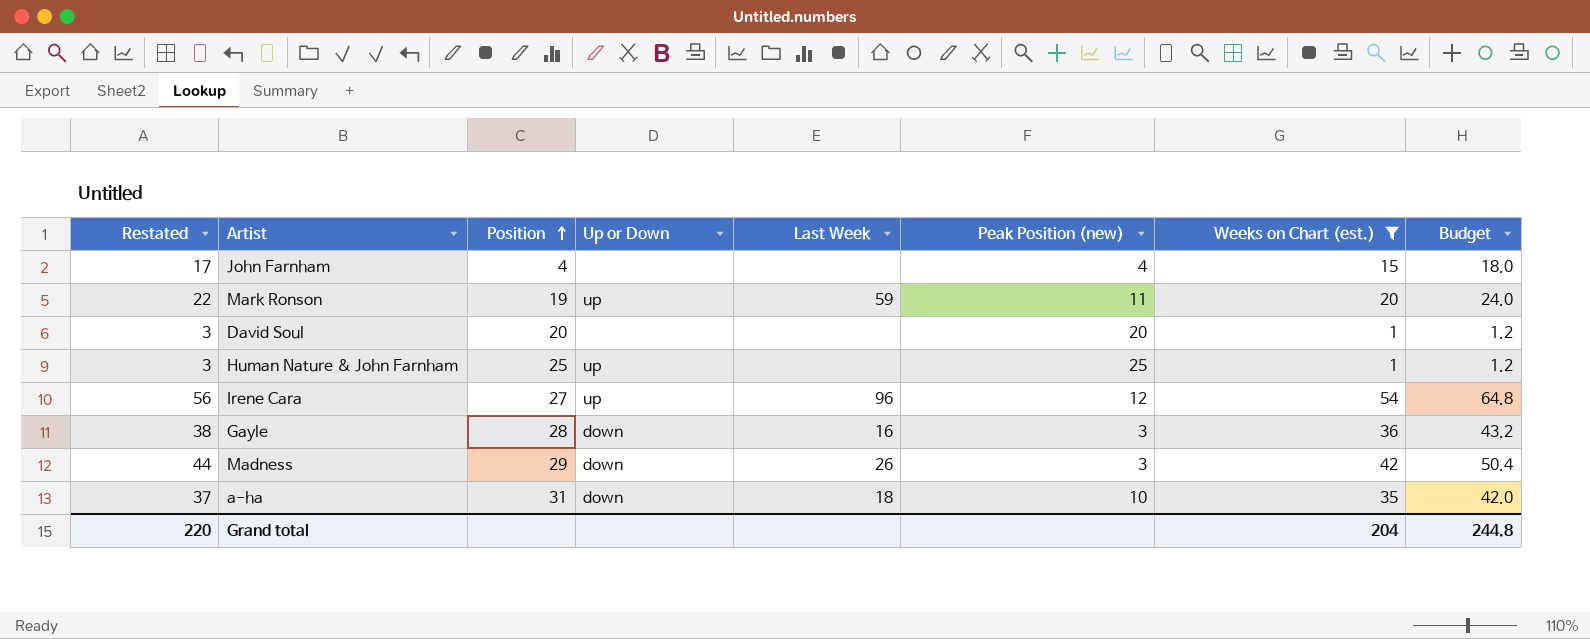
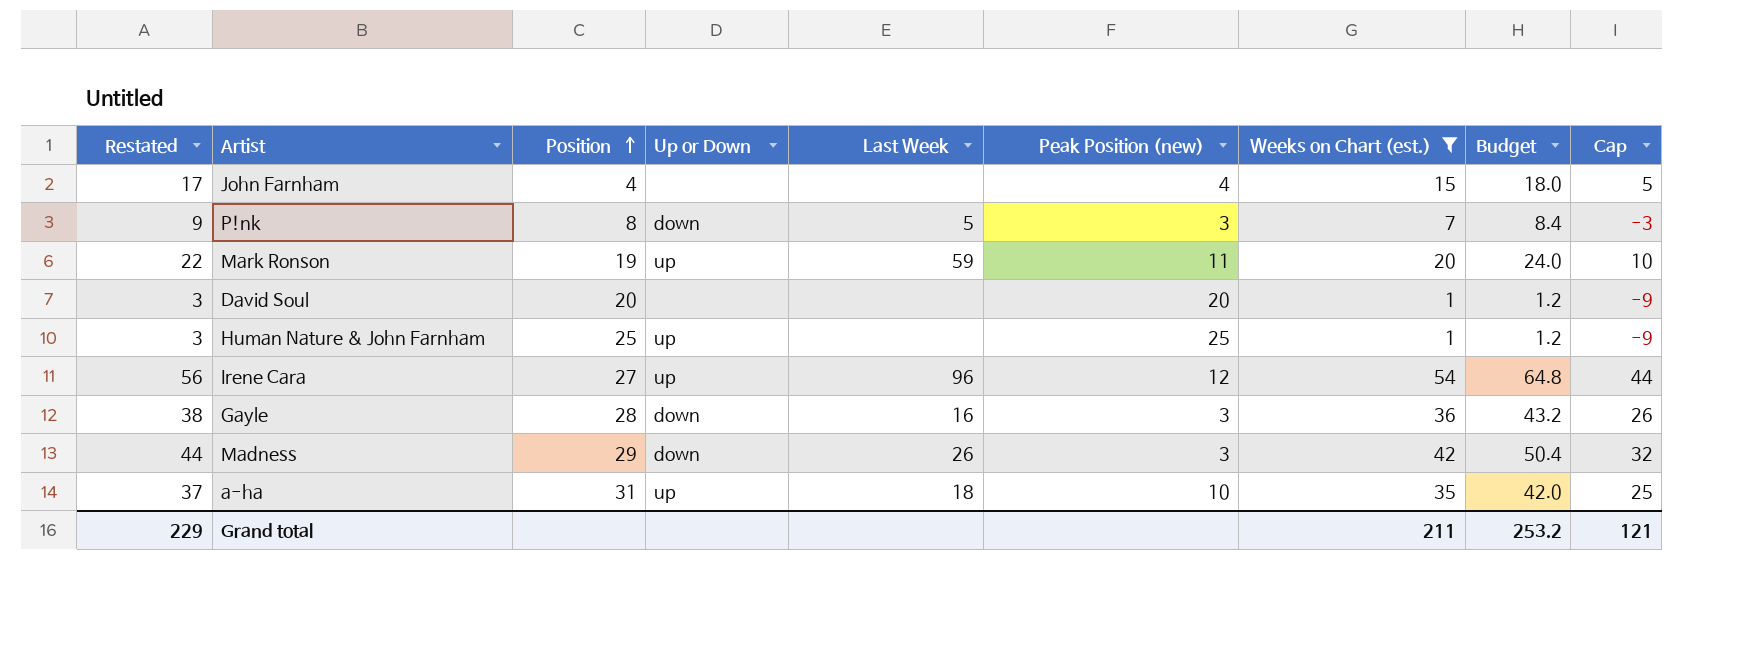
column Cap | formula: none -> [Weeks on Chart (est.)] - 10
row P!nk: none -> 9 | 8 | down | 5 | 3 | 7 | 8.4 | -3
a-ha | Up or Down: down -> up
Grand total | Restated: 220 -> 229
Grand total | Weeks on Chart (est.): 204 -> 211
Grand total | Budget: 244.8 -> 253.2

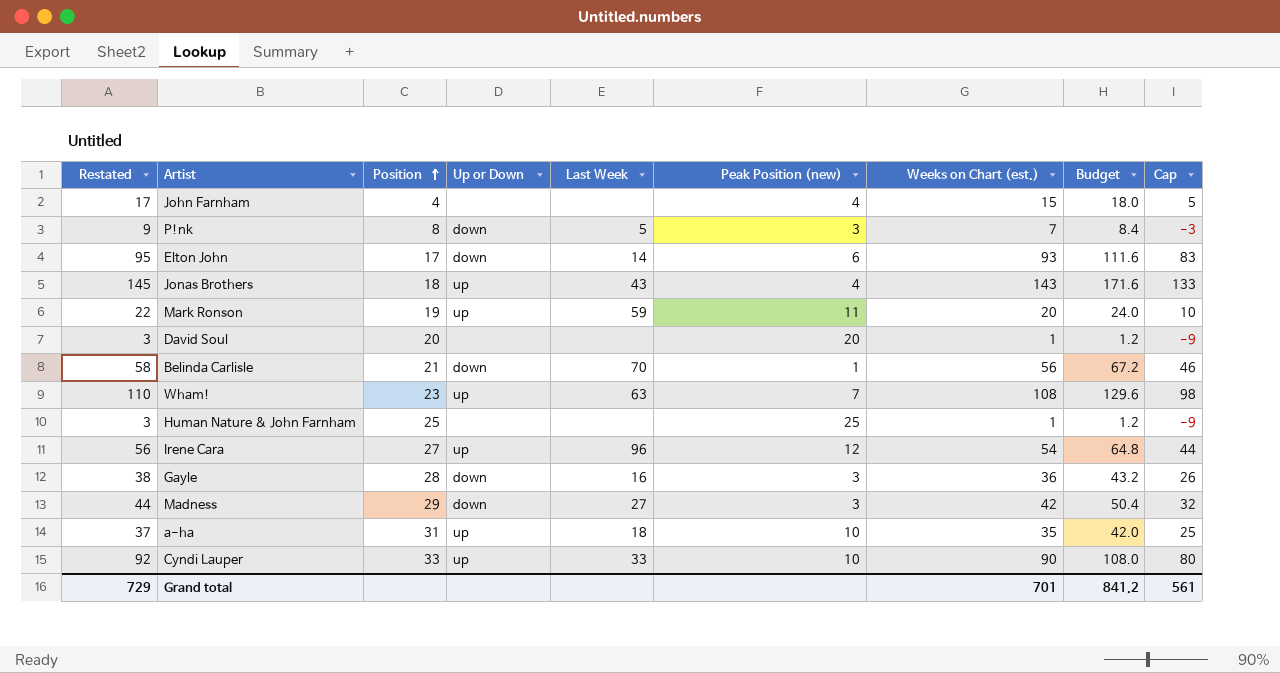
filter: Weeks on Chart (est.) <= 54 -> none
Human Nature & John Farnham | Up or Down: up -> none
Madness | Last Week: 26 -> 27
Grand total | Restated: 229 -> 729
Grand total | Weeks on Chart (est.): 211 -> 701
Grand total | Budget: 253.2 -> 841.2
Grand total | Cap: 121 -> 561

